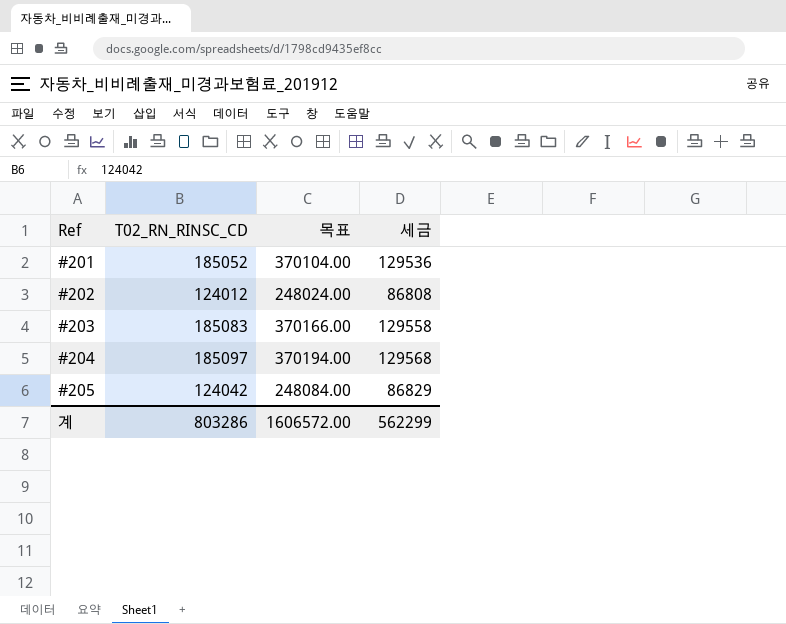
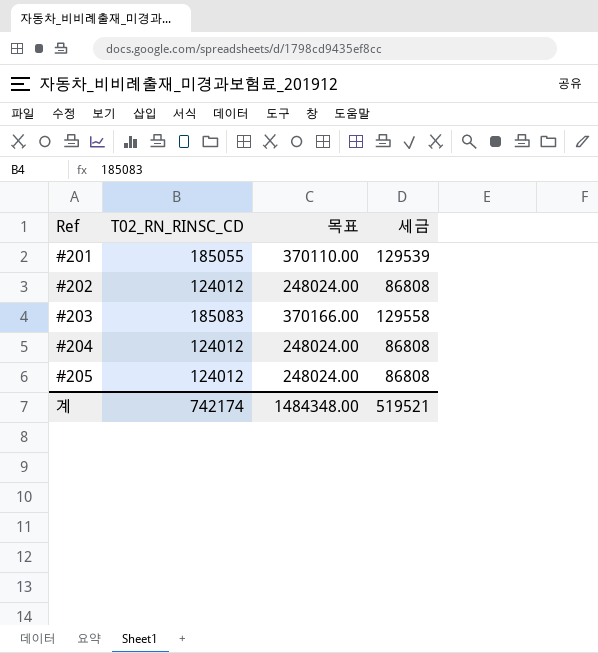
#201 | T02_RN_RINSC_CD: 185052 -> 185055
#201 | 목표: 370104.00 -> 370110.00
#201 | 세금: 129536 -> 129539
#204 | T02_RN_RINSC_CD: 185097 -> 124012
#204 | 목표: 370194.00 -> 248024.00
#204 | 세금: 129568 -> 86808
#205 | T02_RN_RINSC_CD: 124042 -> 124012
#205 | 목표: 248084.00 -> 248024.00
#205 | 세금: 86829 -> 86808
계 | T02_RN_RINSC_CD: 803286 -> 742174
계 | 목표: 1606572.00 -> 1484348.00
계 | 세금: 562299 -> 519521

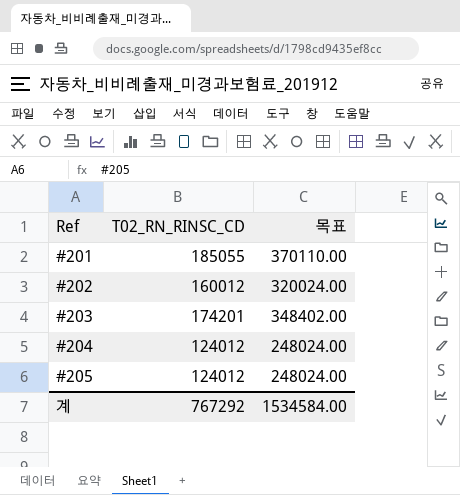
column 세금 | formula: [T02_RN_RINSC_CD] * 0.7 -> none
#202 | T02_RN_RINSC_CD: 124012 -> 160012
#202 | 목표: 248024.00 -> 320024.00
#203 | T02_RN_RINSC_CD: 185083 -> 174201
#203 | 목표: 370166.00 -> 348402.00
계 | T02_RN_RINSC_CD: 742174 -> 767292
계 | 목표: 1484348.00 -> 1534584.00

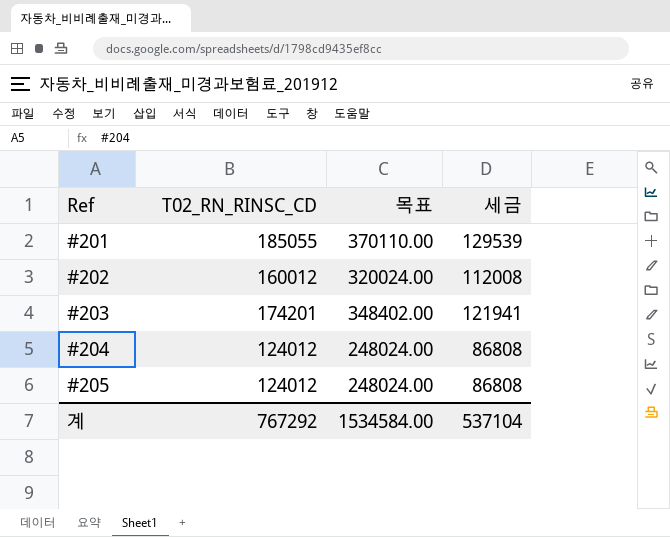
column 세금 | formula: none -> [T02_RN_RINSC_CD] * 0.7

